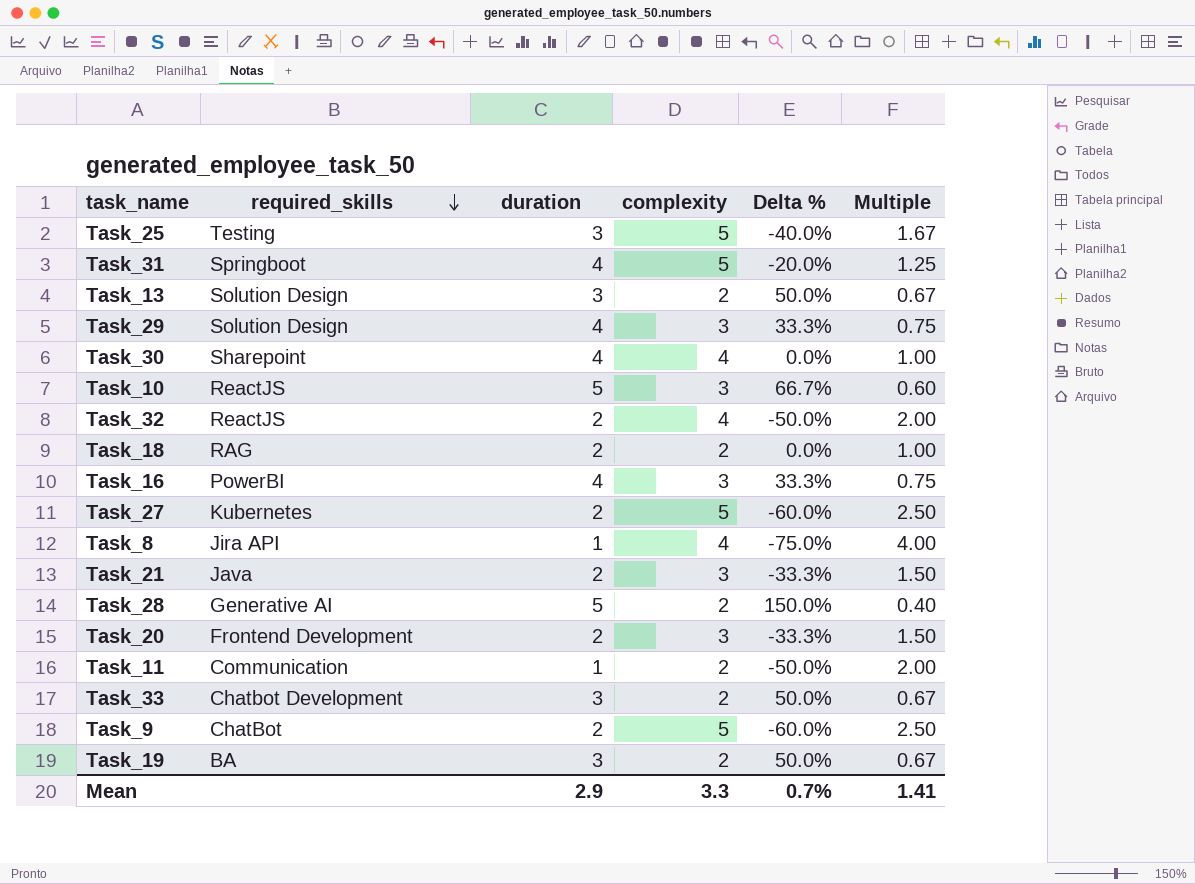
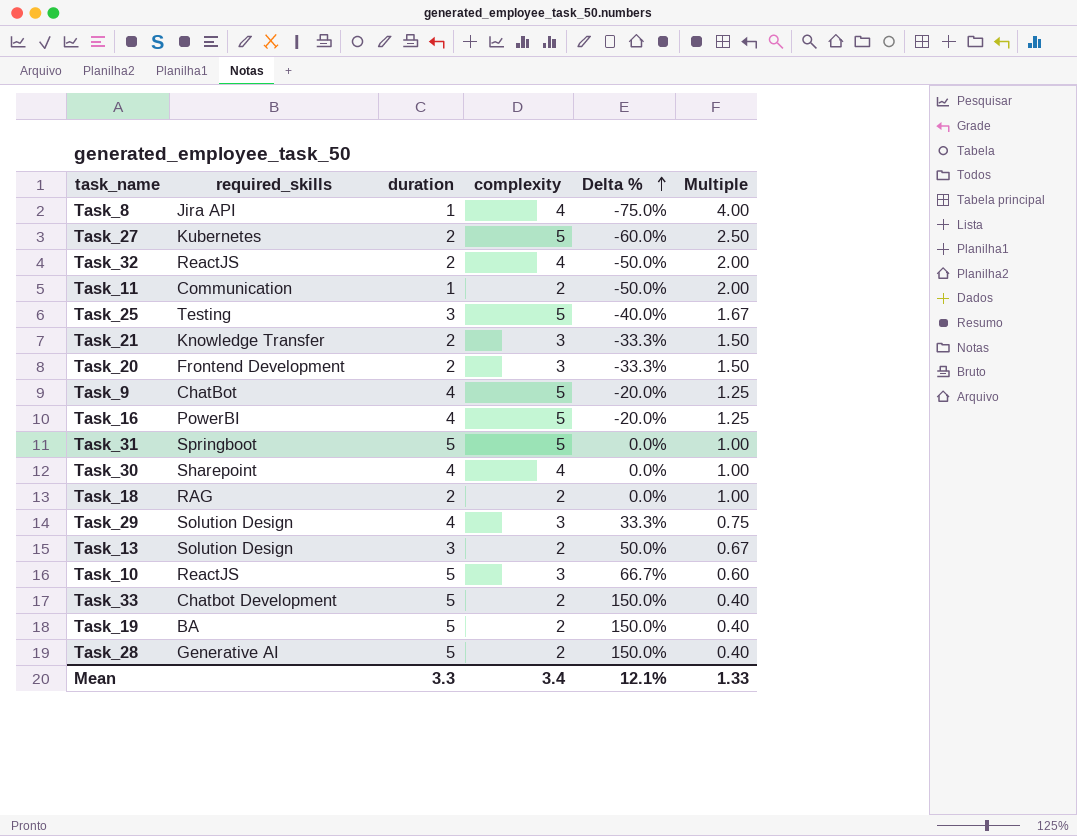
row order: required_skills descending -> Delta % ascending
Task_21 | required_skills: Java -> Knowledge Transfer
Task_9 | duration: 2 -> 4
Task_9 | Delta %: -60.0% -> -20.0%
Task_9 | Multiple: 2.50 -> 1.25
Task_16 | complexity: 3 -> 5
Task_16 | Delta %: 33.3% -> -20.0%
Task_16 | Multiple: 0.75 -> 1.25
Task_31 | duration: 4 -> 5
Task_31 | Delta %: -20.0% -> 0.0%
Task_31 | Multiple: 1.25 -> 1.00
Task_33 | duration: 3 -> 5
Task_33 | Delta %: 50.0% -> 150.0%
Task_33 | Multiple: 0.67 -> 0.40
Task_19 | duration: 3 -> 5
Task_19 | Delta %: 50.0% -> 150.0%
Task_19 | Multiple: 0.67 -> 0.40
Mean | duration: 2.9 -> 3.3
Mean | complexity: 3.3 -> 3.4
Mean | Delta %: 0.7% -> 12.1%
Mean | Multiple: 1.41 -> 1.33

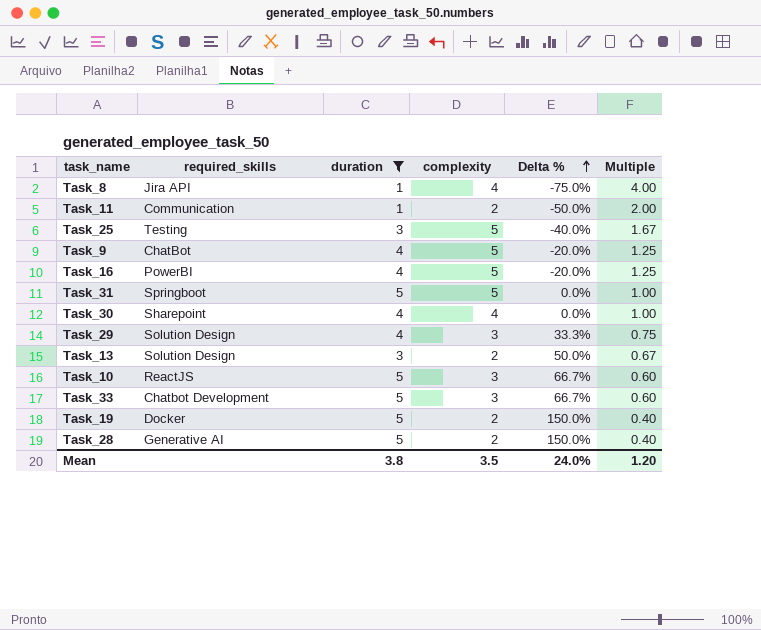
filter: none -> duration != 2
Task_33 | complexity: 2 -> 3
Task_33 | Delta %: 150.0% -> 66.7%
Task_33 | Multiple: 0.40 -> 0.60
Task_19 | required_skills: BA -> Docker
Mean | duration: 3.3 -> 3.8
Mean | complexity: 3.4 -> 3.5
Mean | Delta %: 12.1% -> 24.0%
Mean | Multiple: 1.33 -> 1.20

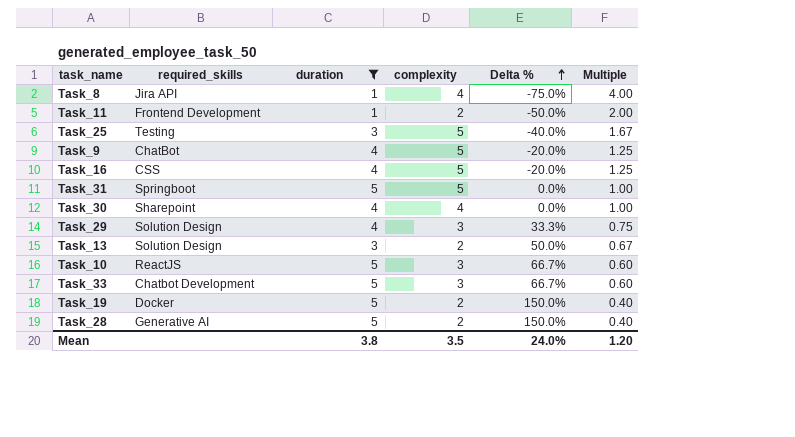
Task_11 | required_skills: Communication -> Frontend Development
Task_16 | required_skills: PowerBI -> CSS

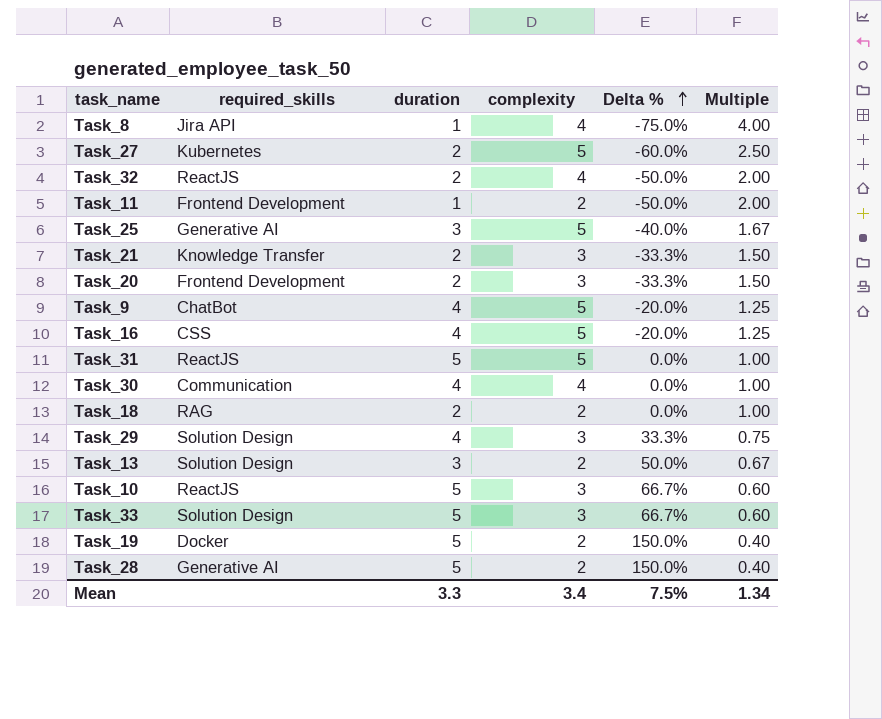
filter: duration != 2 -> none
Task_25 | required_skills: Testing -> Generative AI
Task_31 | required_skills: Springboot -> ReactJS
Task_30 | required_skills: Sharepoint -> Communication
Task_33 | required_skills: Chatbot Development -> Solution Design
Mean | duration: 3.8 -> 3.3
Mean | complexity: 3.5 -> 3.4
Mean | Delta %: 24.0% -> 7.5%
Mean | Multiple: 1.20 -> 1.34

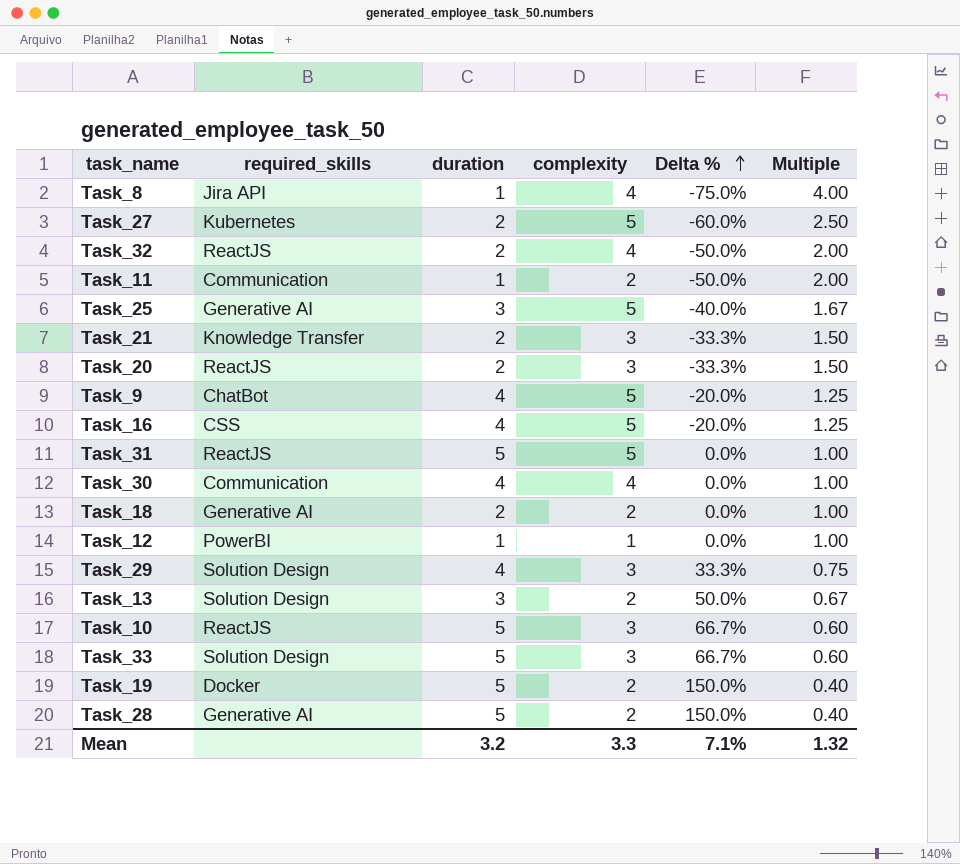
Task_11 | required_skills: Frontend Development -> Communication
Task_20 | required_skills: Frontend Development -> ReactJS
Task_18 | required_skills: RAG -> Generative AI
row Task_12: none -> PowerBI | 1 | 1 | 0.0% | 1.00
Mean | duration: 3.3 -> 3.2
Mean | complexity: 3.4 -> 3.3
Mean | Delta %: 7.5% -> 7.1%
Mean | Multiple: 1.34 -> 1.32

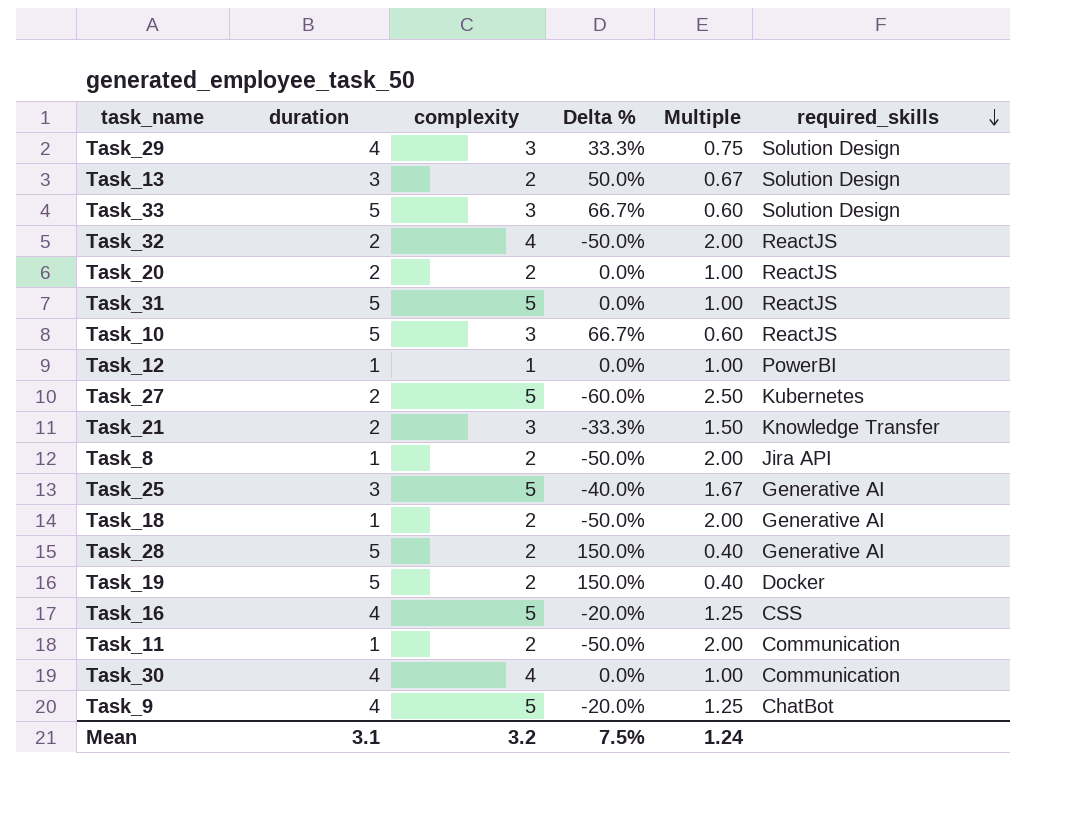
row order: Delta % ascending -> required_skills descending
column required_skills | position: 2 -> 6
Task_20 | complexity: 3 -> 2
Task_20 | Delta %: -33.3% -> 0.0%
Task_20 | Multiple: 1.50 -> 1.00
Task_8 | complexity: 4 -> 2
Task_8 | Delta %: -75.0% -> -50.0%
Task_8 | Multiple: 4.00 -> 2.00
Task_18 | duration: 2 -> 1
Task_18 | Delta %: 0.0% -> -50.0%
Task_18 | Multiple: 1.00 -> 2.00
Mean | duration: 3.2 -> 3.1
Mean | complexity: 3.3 -> 3.2
Mean | Delta %: 7.1% -> 7.5%
Mean | Multiple: 1.32 -> 1.24

